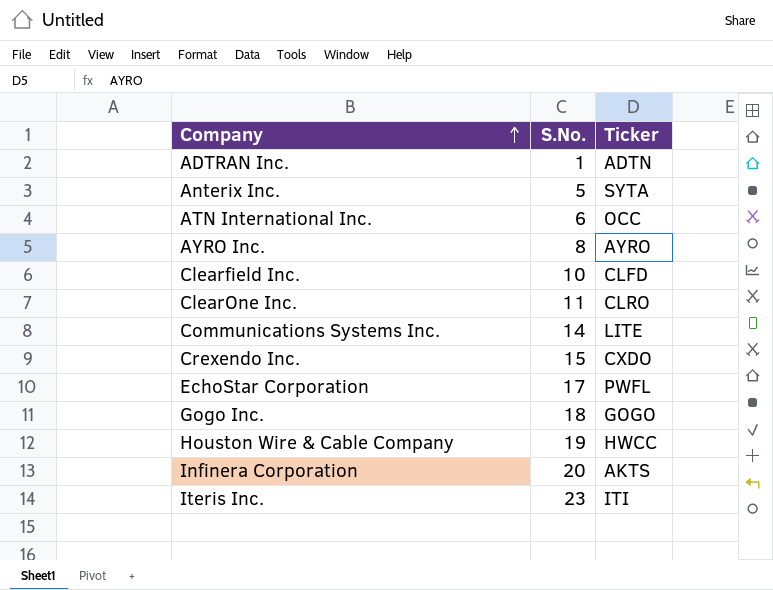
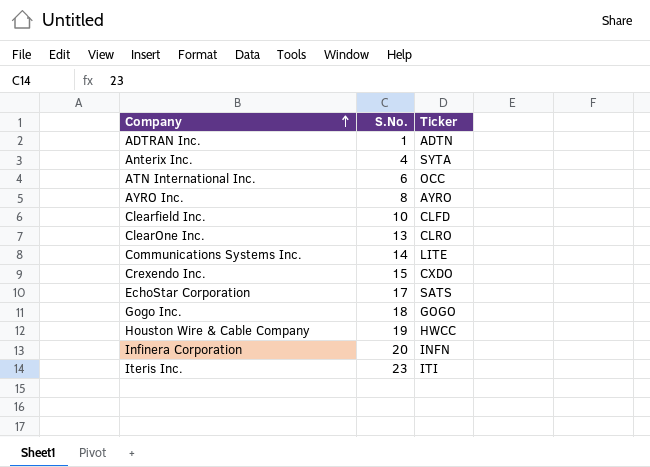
Anterix Inc. | S.No.: 5 -> 4
ClearOne Inc. | S.No.: 11 -> 13
EchoStar Corporation | Ticker: PWFL -> SATS
Infinera Corporation | Ticker: AKTS -> INFN

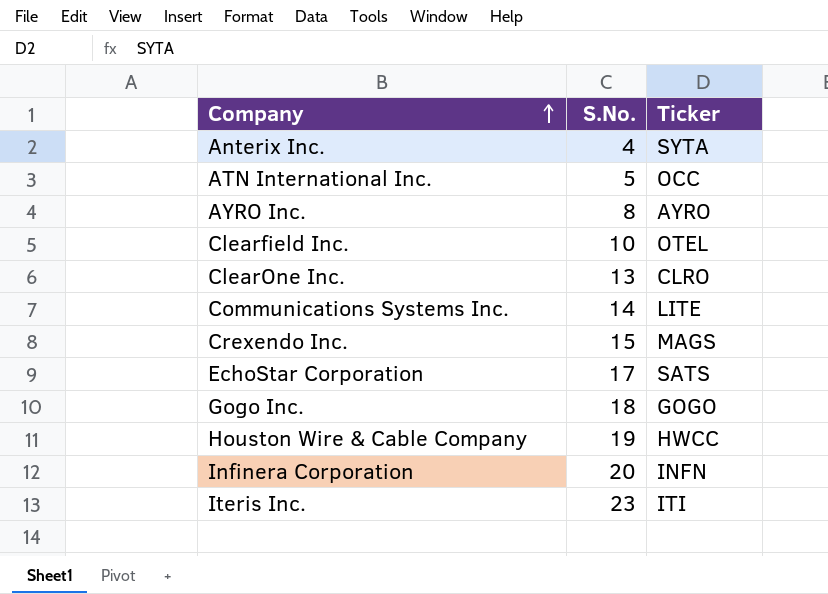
row ADTRAN Inc.: 1 | ADTN -> none
ATN International Inc. | S.No.: 6 -> 5
Clearfield Inc. | Ticker: CLFD -> OTEL
Crexendo Inc. | Ticker: CXDO -> MAGS

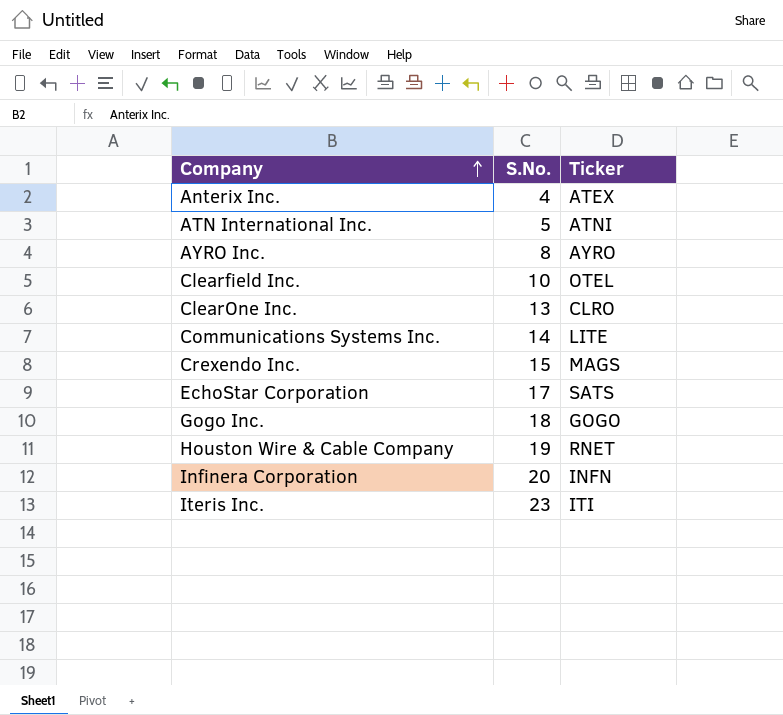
Anterix Inc. | Ticker: SYTA -> ATEX
ATN International Inc. | Ticker: OCC -> ATNI
Houston Wire & Cable Company | Ticker: HWCC -> RNET

